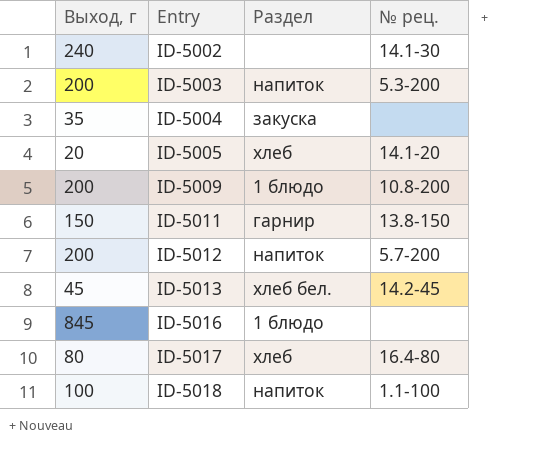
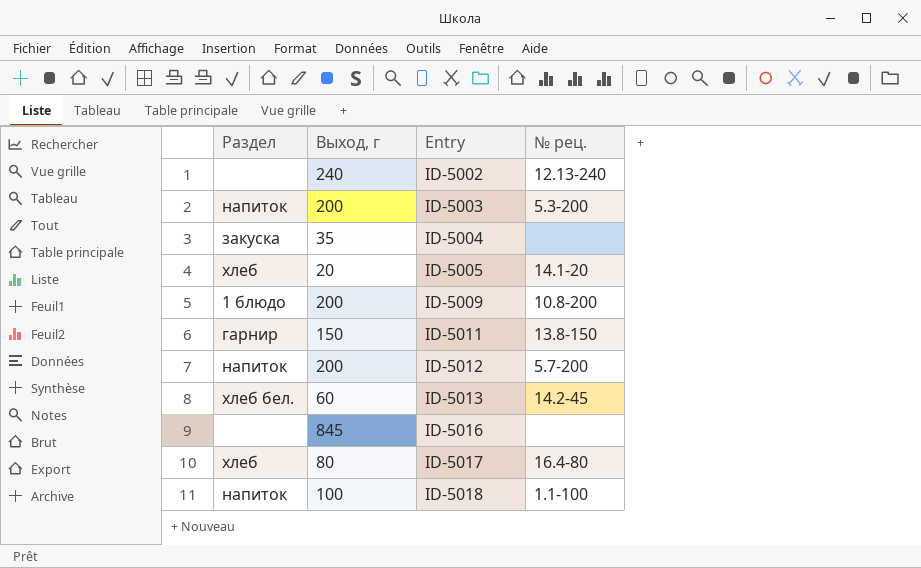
column Раздел | position: 3 -> 1
ID-5002 | № рец.: 14.1-30 -> 12.13-240
ID-5013 | Выход, г: 45 -> 60
ID-5016 | Раздел: 1 блюдо -> none

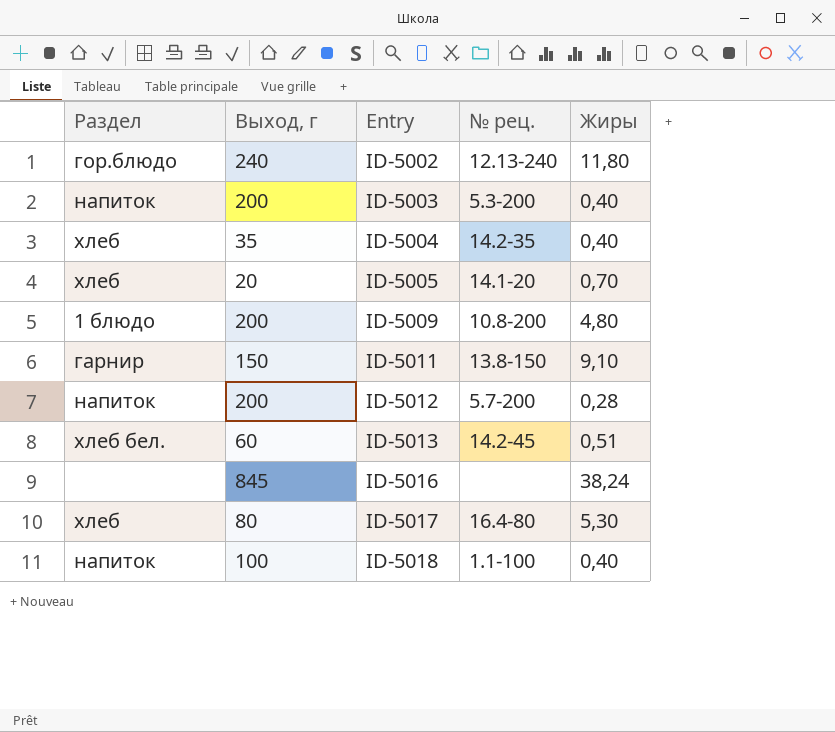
column Жиры | position: none -> 5
ID-5002 | Раздел: none -> гор.блюдо
ID-5004 | Раздел: закуска -> хлеб
ID-5004 | № рец.: none -> 14.2-35

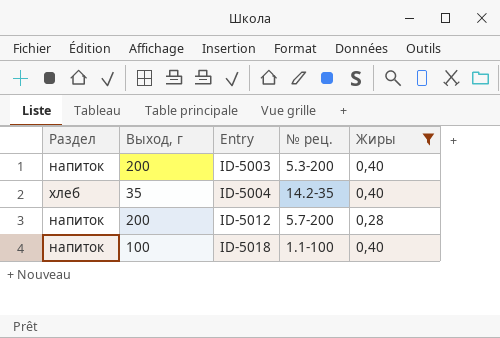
filter: none -> Жиры <= 0,40

